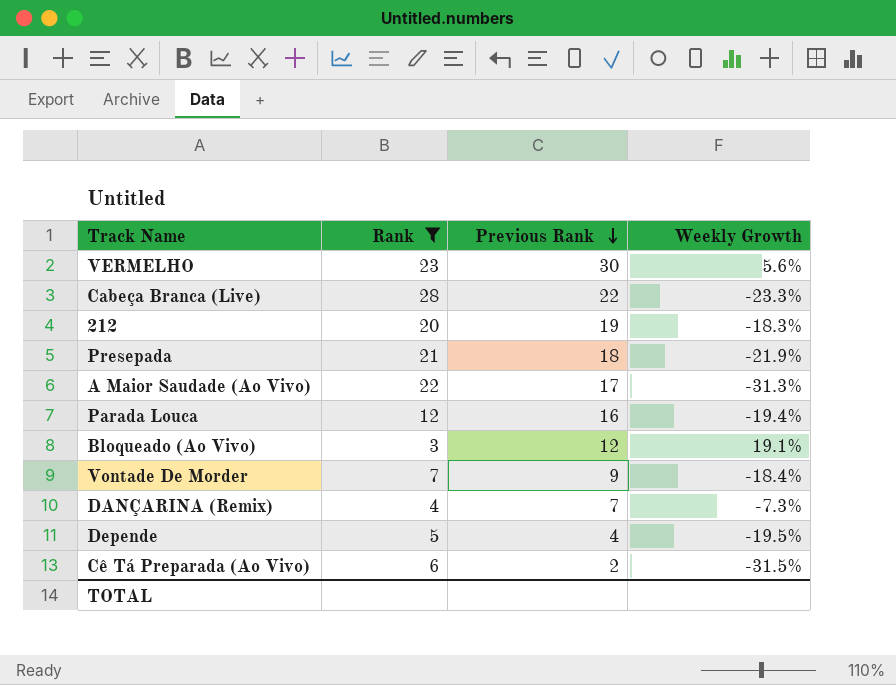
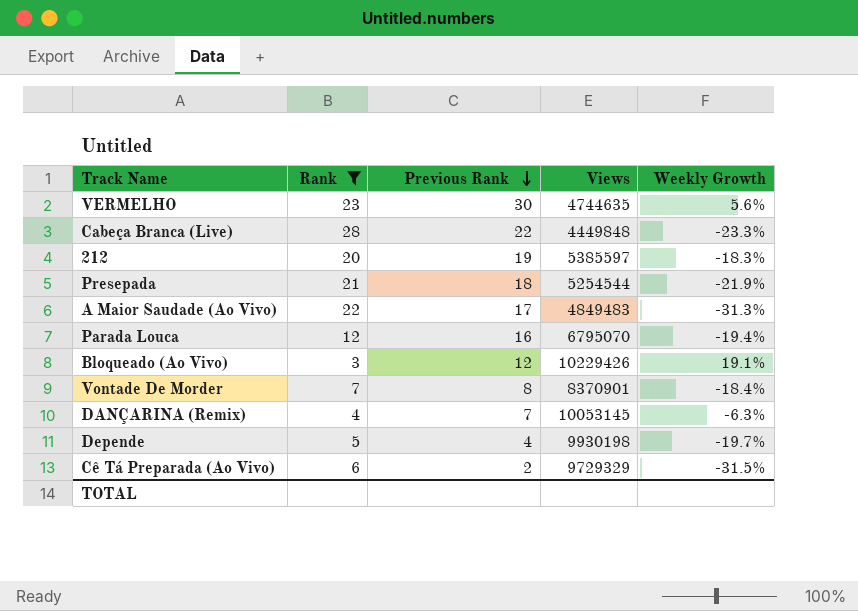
column Views | position: none -> 4
Vontade De Morder | Previous Rank: 9 -> 8
DANÇARINA (Remix) | Weekly Growth: -7.3% -> -6.3%
Depende | Weekly Growth: -19.5% -> -19.7%

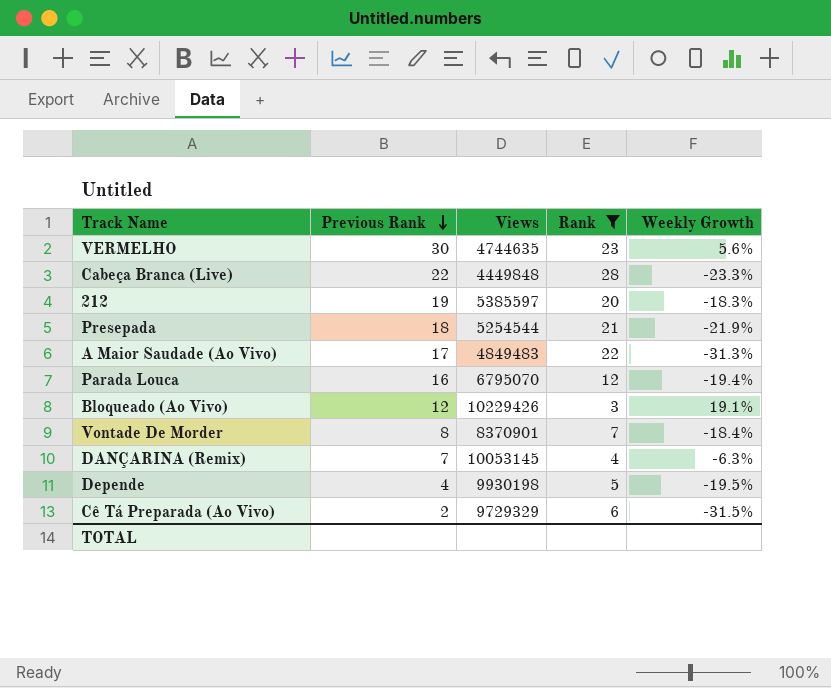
column Rank | position: 2 -> 4
Depende | Weekly Growth: -19.7% -> -19.5%

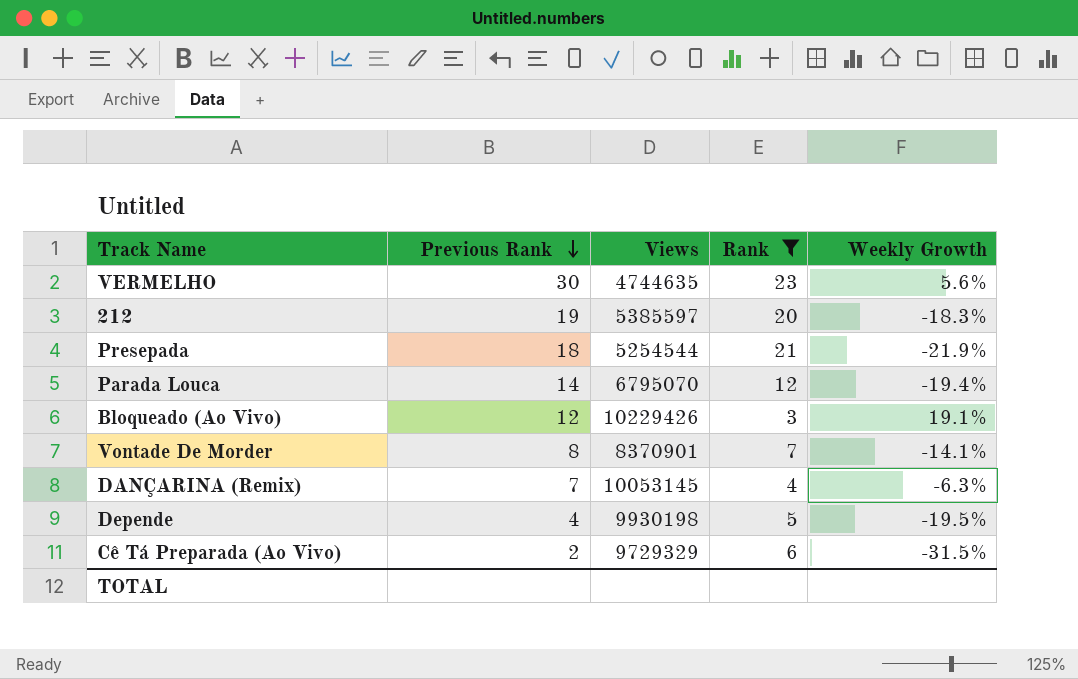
row Cabeça Branca (Live): 22 | 4449848 | 28 | -23.3% -> none
row A Maior Saudade (Ao Vivo): 17 | 4849483 | 22 | -31.3% -> none
Parada Louca | Previous Rank: 16 -> 14
Vontade De Morder | Weekly Growth: -18.4% -> -14.1%

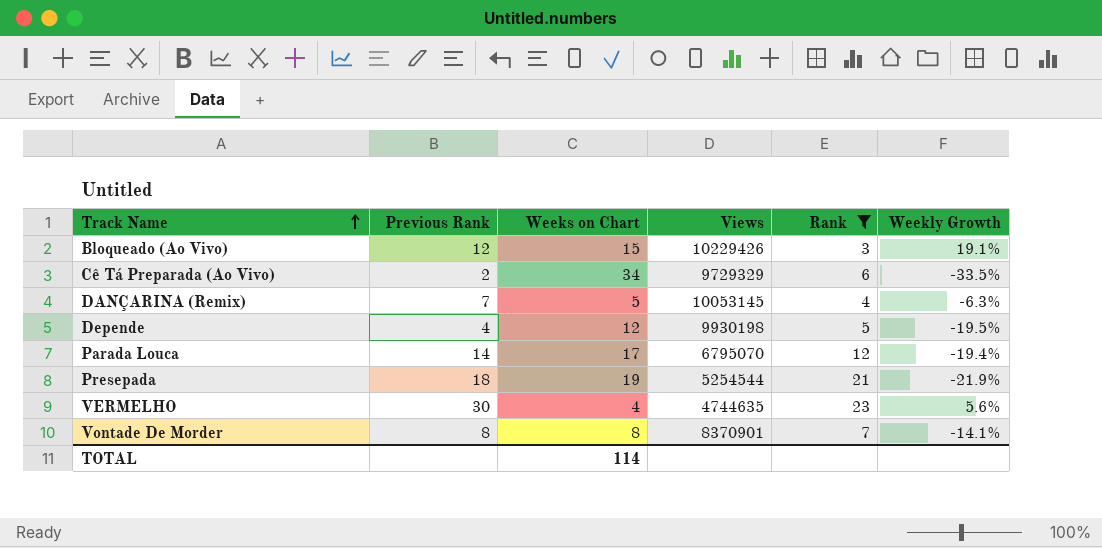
row order: Previous Rank descending -> Track Name ascending
column Weeks on Chart | position: none -> 3
row 212: 19 | 5385597 | 20 | -18.3% -> none
Cê Tá Preparada (Ao Vivo) | Weekly Growth: -31.5% -> -33.5%

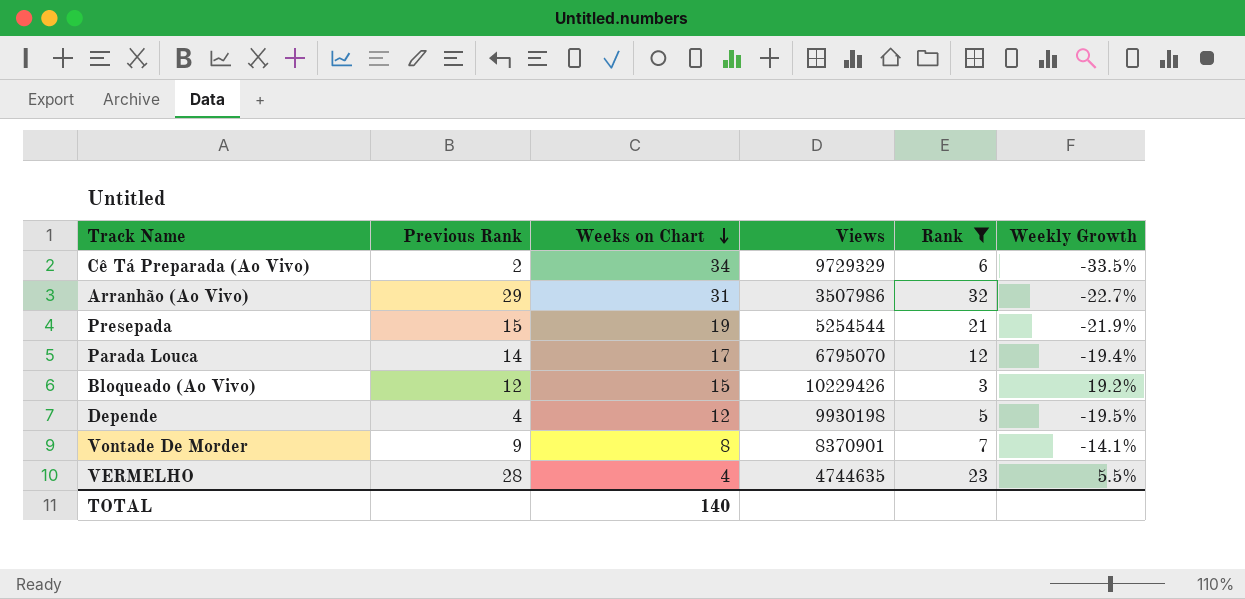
row order: Track Name ascending -> Weeks on Chart descending
row DANÇARINA (Remix): 7 | 5 | 10053145 | 4 | -6.3% -> none
row Arranhão (Ao Vivo): none -> 29 | 31 | 3507986 | 32 | -22.7%
Presepada | Previous Rank: 18 -> 15
Bloqueado (Ao Vivo) | Weekly Growth: 19.1% -> 19.2%
Vontade De Morder | Previous Rank: 8 -> 9
VERMELHO | Previous Rank: 30 -> 28
VERMELHO | Weekly Growth: 5.6% -> 5.5%
TOTAL | Weeks on Chart: 114 -> 140

